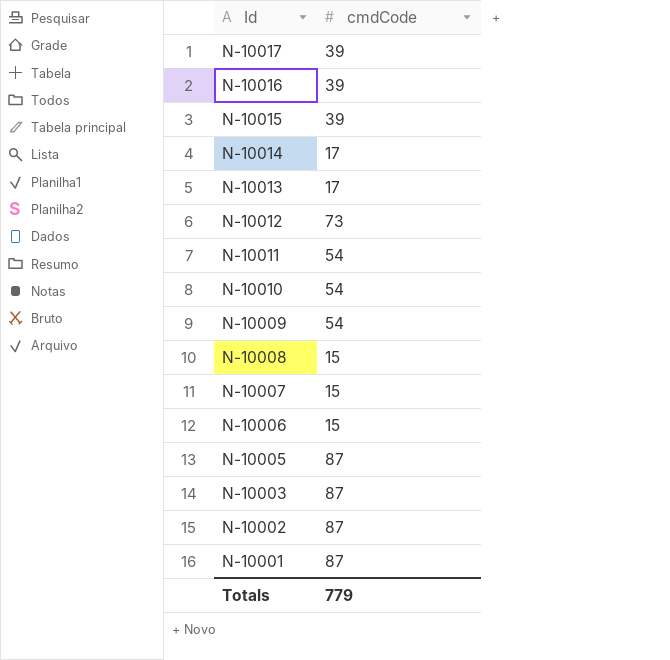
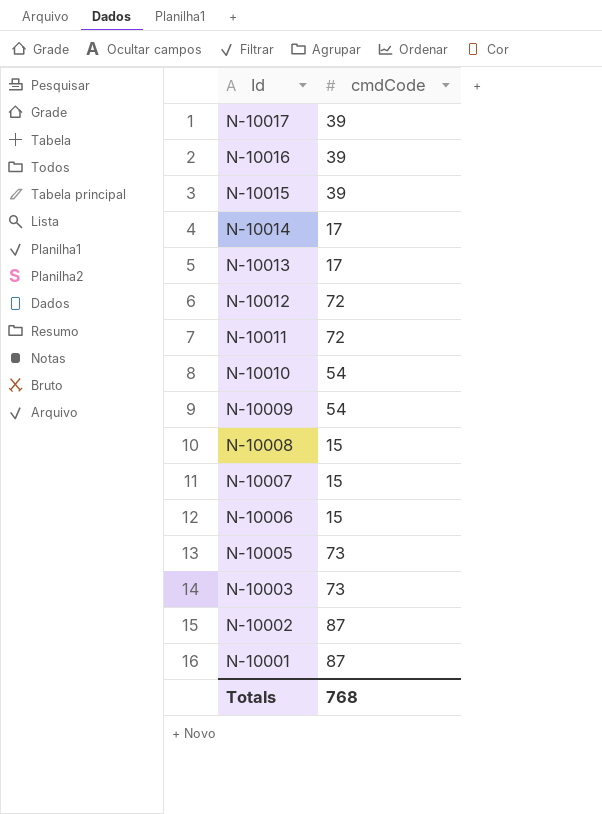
N-10012 | cmdCode: 73 -> 72
N-10011 | cmdCode: 54 -> 72
N-10005 | cmdCode: 87 -> 73
N-10003 | cmdCode: 87 -> 73
Totals | cmdCode: 779 -> 768

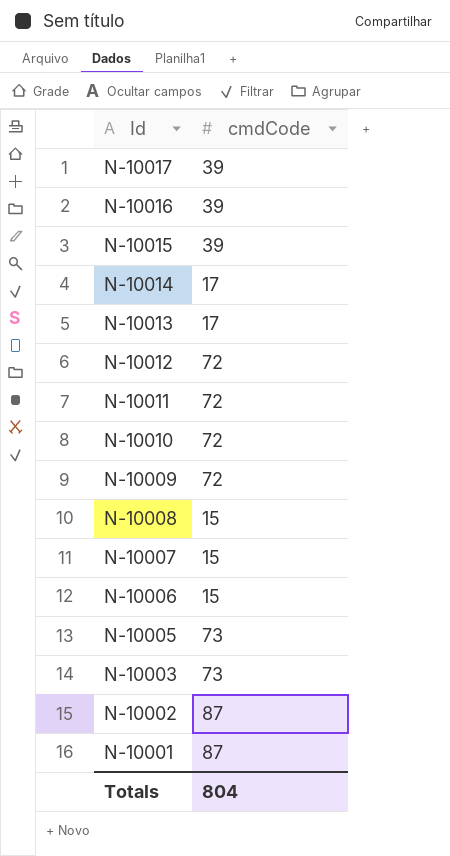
N-10010 | cmdCode: 54 -> 72
N-10009 | cmdCode: 54 -> 72
Totals | cmdCode: 768 -> 804

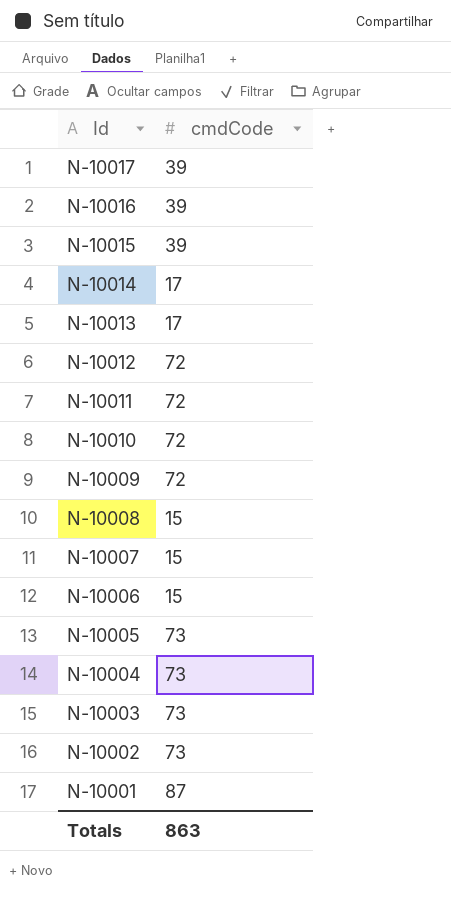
row N-10004: none -> 73
N-10002 | cmdCode: 87 -> 73
Totals | cmdCode: 804 -> 863

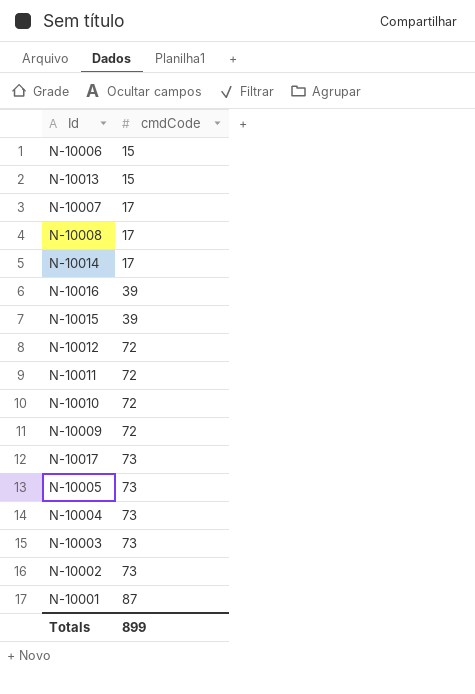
row order: Id descending -> cmdCode ascending
N-10013 | cmdCode: 17 -> 15
N-10007 | cmdCode: 15 -> 17
N-10008 | cmdCode: 15 -> 17
N-10017 | cmdCode: 39 -> 73
Totals | cmdCode: 863 -> 899

